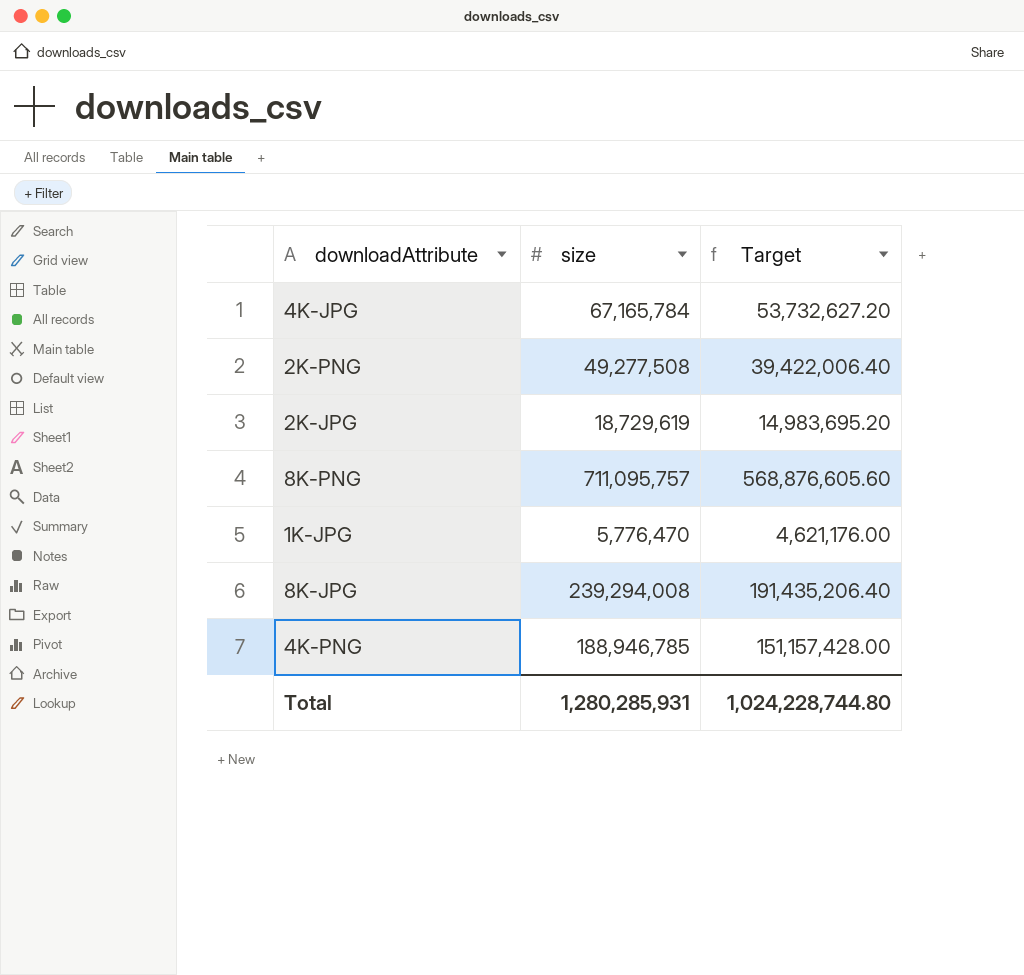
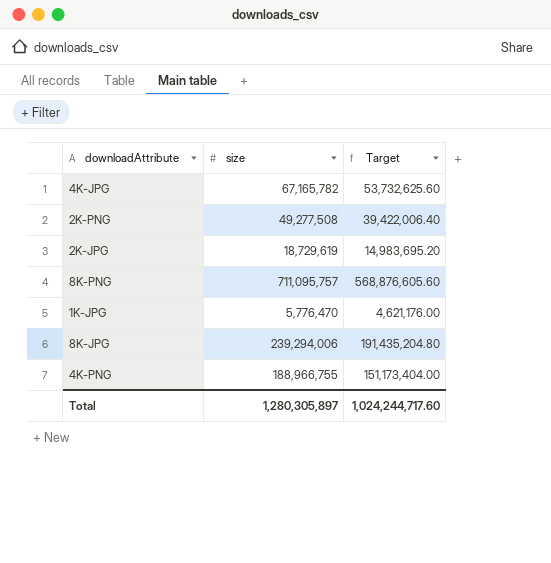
4K-JPG | size: 67,165,784 -> 67,165,782
4K-JPG | Target: 53,732,627.20 -> 53,732,625.60
8K-JPG | size: 239,294,008 -> 239,294,006
8K-JPG | Target: 191,435,206.40 -> 191,435,204.80
4K-PNG | size: 188,946,785 -> 188,966,755
4K-PNG | Target: 151,157,428.00 -> 151,173,404.00
Total | size: 1,280,285,931 -> 1,280,305,897
Total | Target: 1,024,228,744.80 -> 1,024,244,717.60

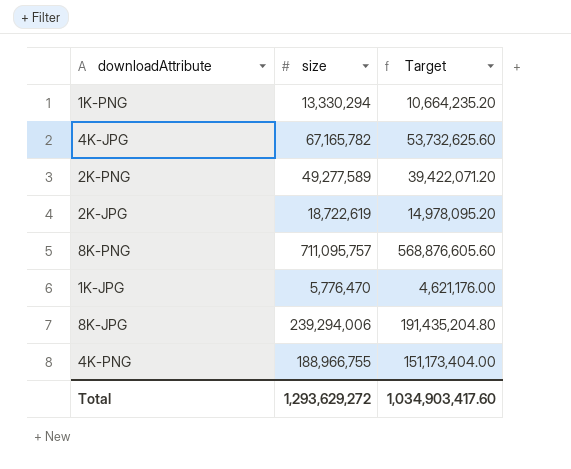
row 1K-PNG: none -> 13,330,294 | 10,664,235.20
2K-PNG | size: 49,277,508 -> 49,277,589
2K-PNG | Target: 39,422,006.40 -> 39,422,071.20
2K-JPG | size: 18,729,619 -> 18,722,619
2K-JPG | Target: 14,983,695.20 -> 14,978,095.20
Total | size: 1,280,305,897 -> 1,293,629,272
Total | Target: 1,024,244,717.60 -> 1,034,903,417.60

